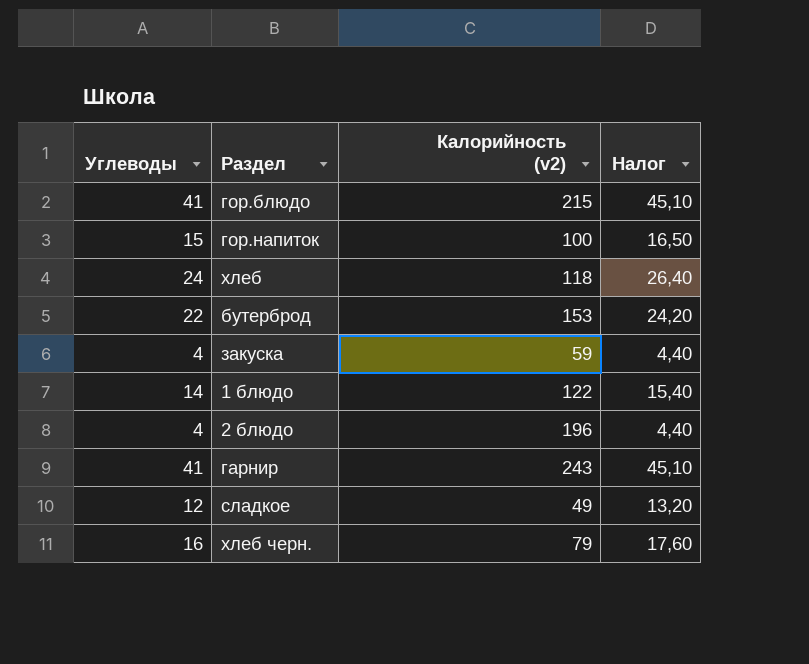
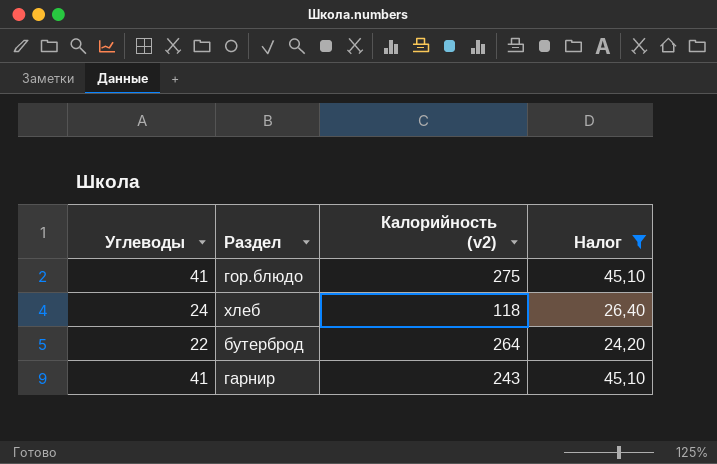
filter: none -> Налог >= 24,20
гор.блюдо | Калорийность (v2): 215 -> 275
бутерброд | Калорийность (v2): 153 -> 264

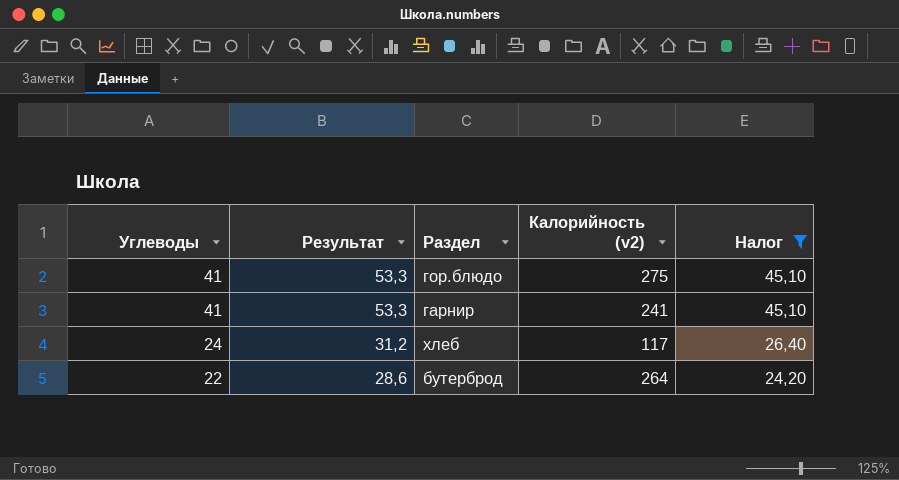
row order: none -> Углеводы descending
column Результат | formula: none -> [Углеводы] * 1,3
гарнир | Калорийность (v2): 243 -> 241
хлеб | Калорийность (v2): 118 -> 117

